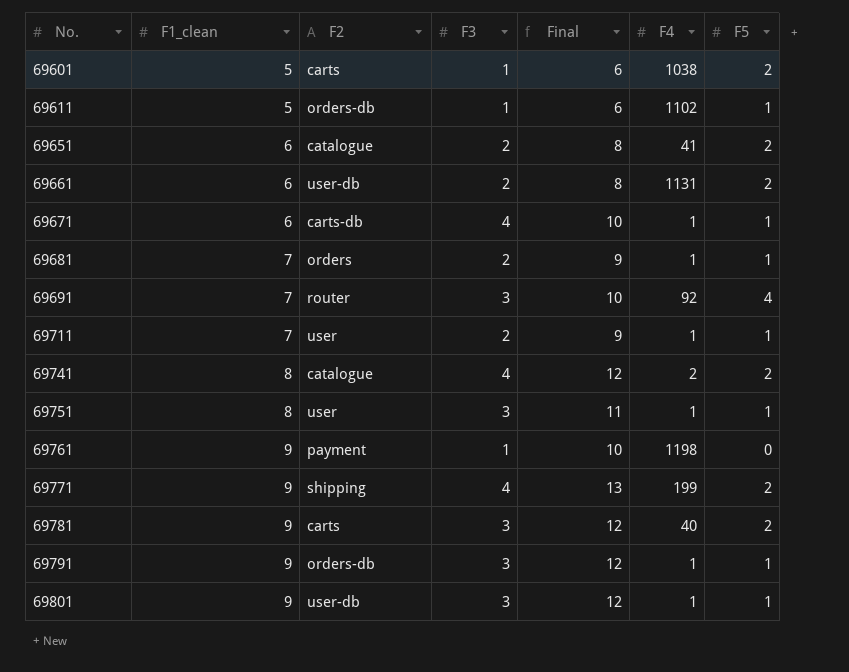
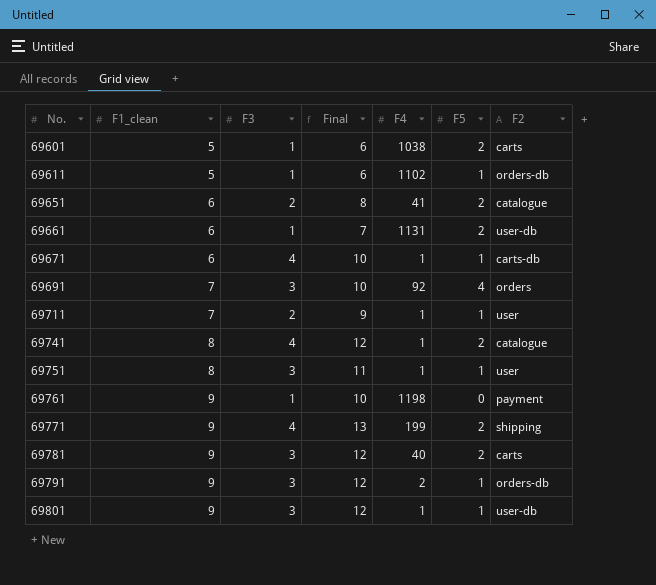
column F2 | position: 3 -> 7
row 69681: 7 | orders | 2 | 9 | 1 | 1 -> none
69661 | F3: 2 -> 1
69661 | Final: 8 -> 7
69691 | F2: router -> orders
69741 | F4: 2 -> 1
69791 | F4: 1 -> 2

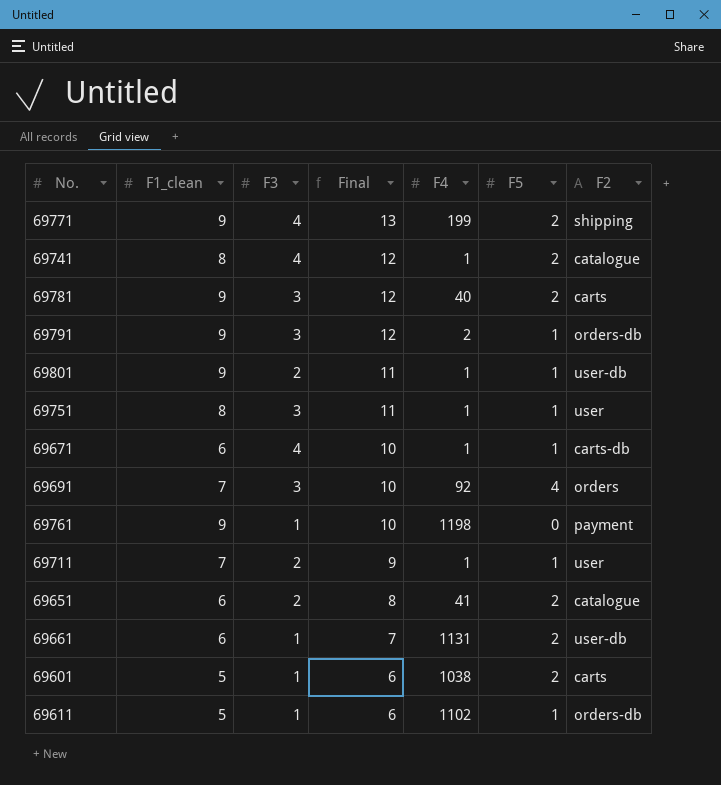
row order: No. ascending -> Final descending
69801 | F3: 3 -> 2
69801 | Final: 12 -> 11

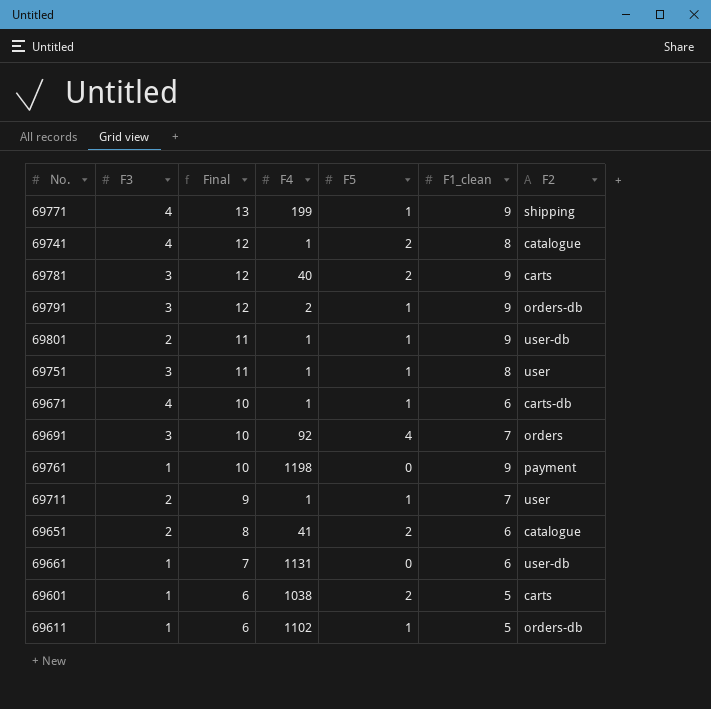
column F1_clean | position: 2 -> 6
69771 | F5: 2 -> 1
69661 | F5: 2 -> 0

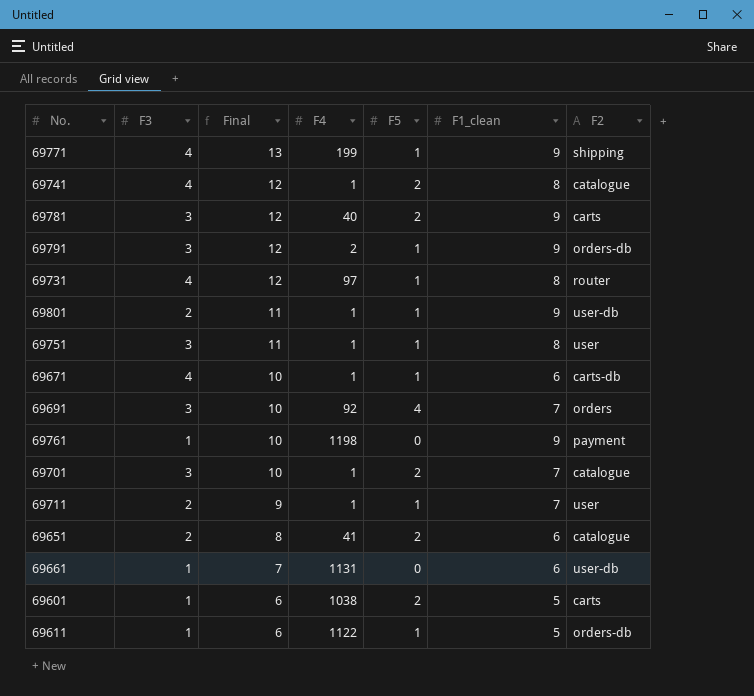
row 69731: none -> 4 | 12 | 97 | 1 | 8 | router
row 69701: none -> 3 | 10 | 1 | 2 | 7 | catalogue
69611 | F4: 1102 -> 1122

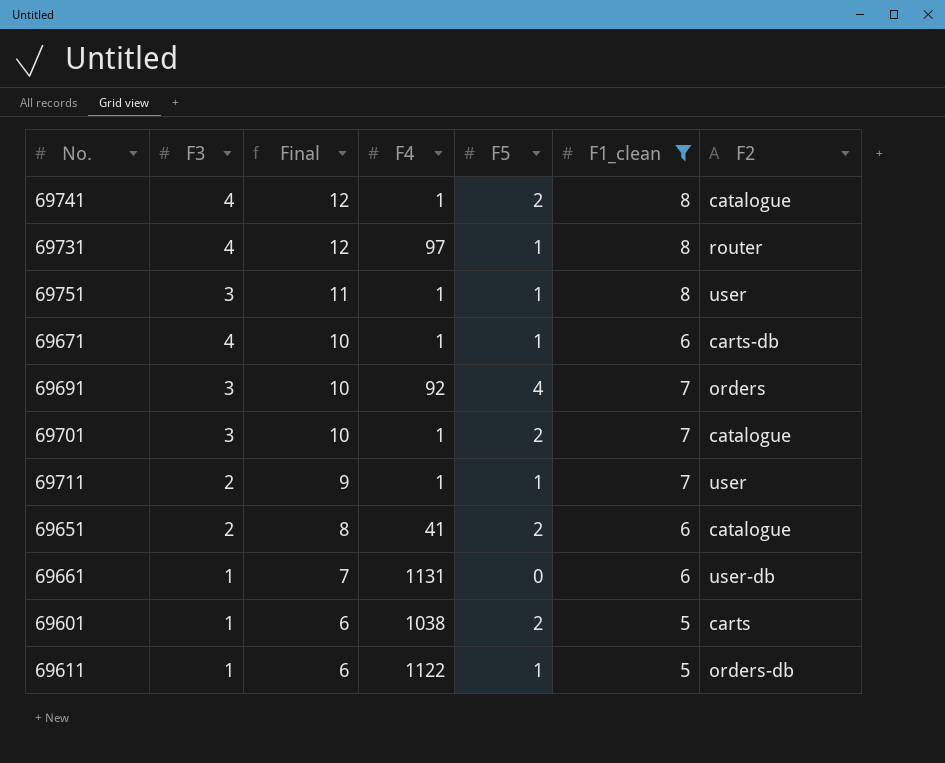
filter: none -> F1_clean != 9

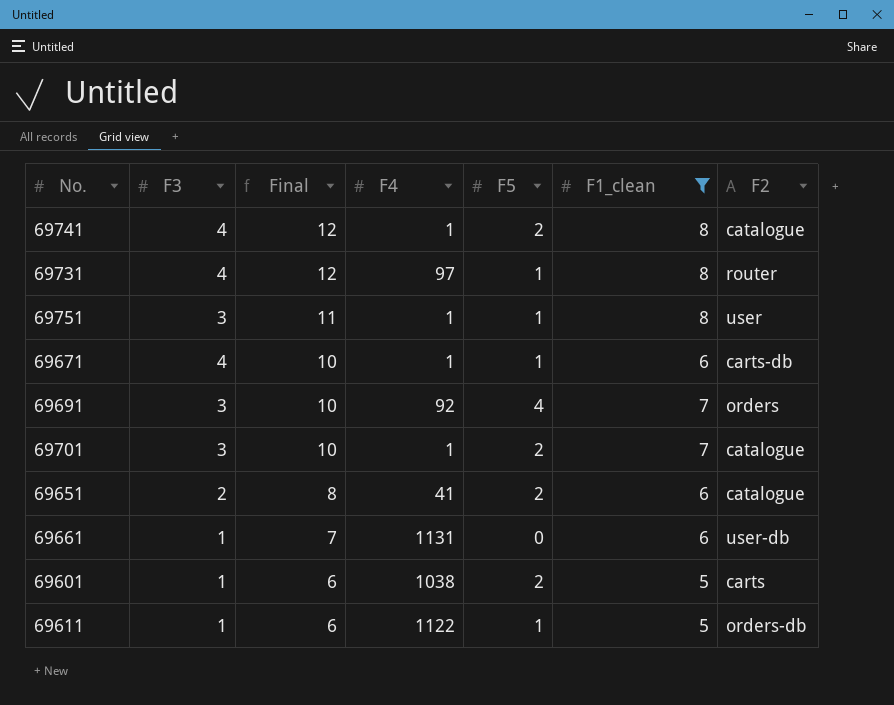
row 69711: 2 | 9 | 1 | 1 | 7 | user -> none

